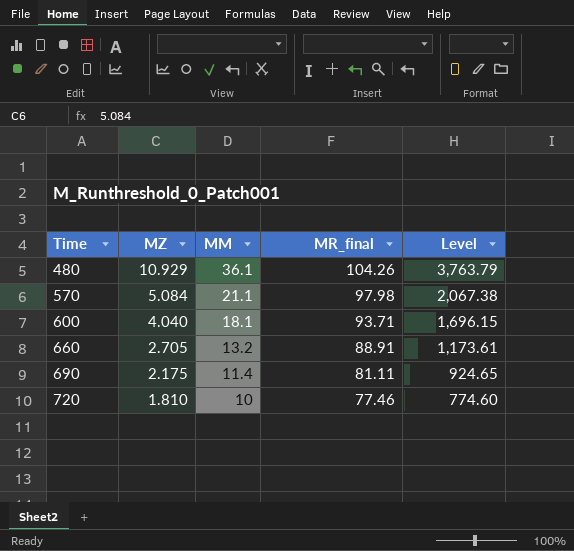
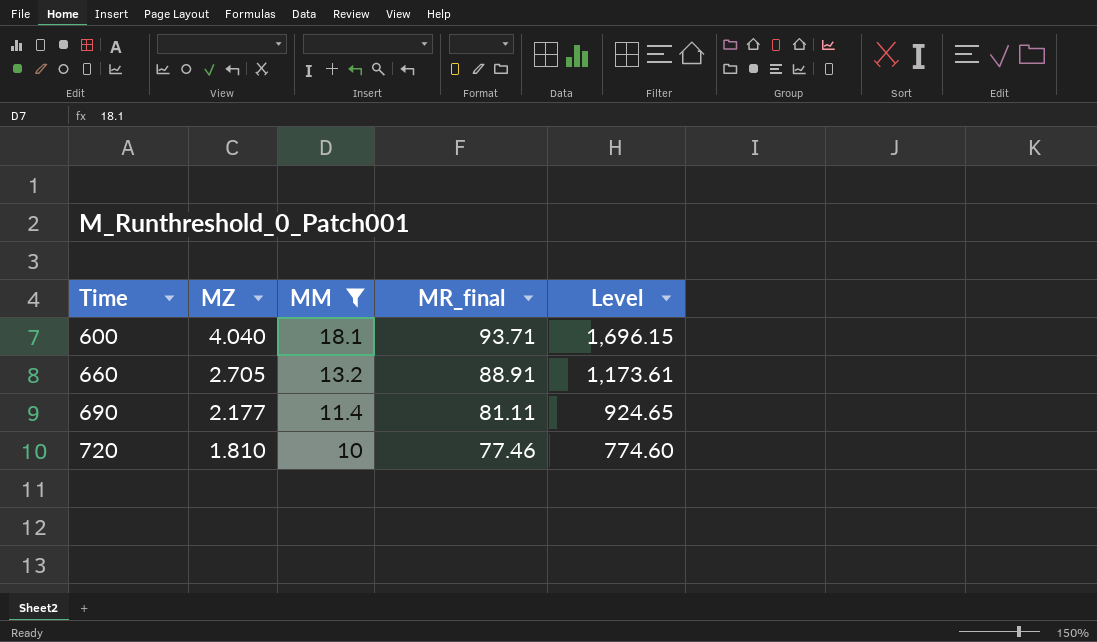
filter: none -> MM <= 18.1
690 | MZ: 2.175 -> 2.177

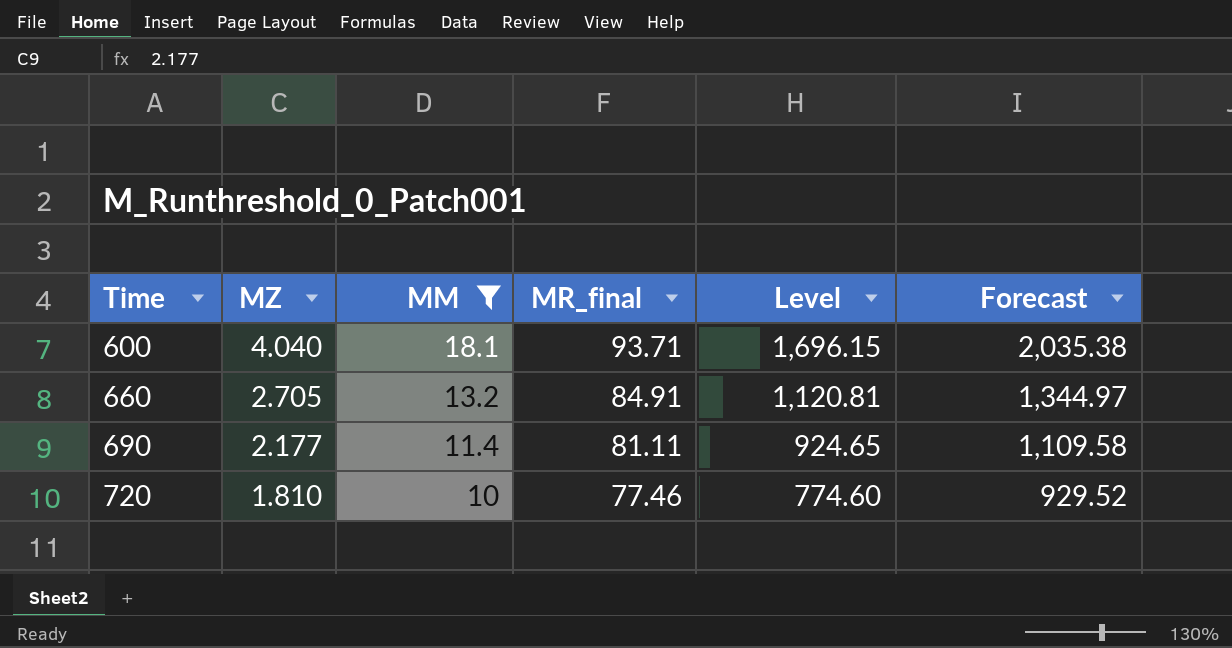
column Forecast | formula: none -> [Level] * 1.2
660 | MR_final: 88.91 -> 84.91
660 | Level: 1,173.61 -> 1,120.81

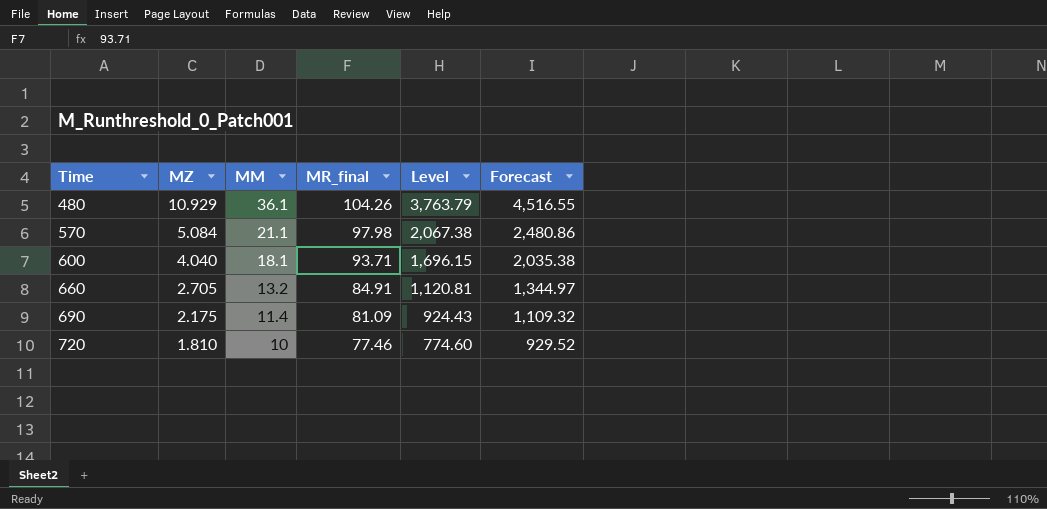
filter: MM <= 18.1 -> none
690 | MZ: 2.177 -> 2.175
690 | MR_final: 81.11 -> 81.09
690 | Level: 924.65 -> 924.43
690 | Forecast: 1,109.58 -> 1,109.32

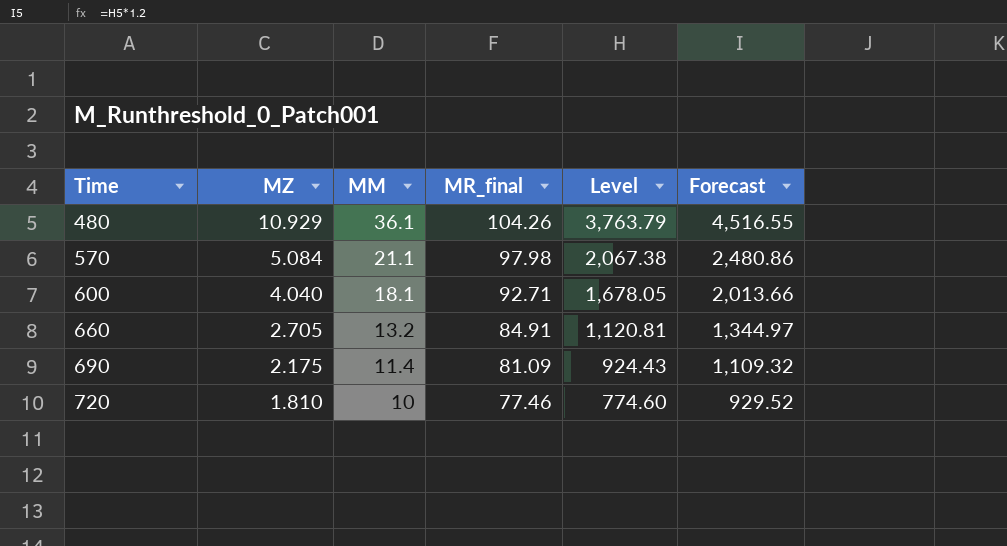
600 | MR_final: 93.71 -> 92.71
600 | Level: 1,696.15 -> 1,678.05
600 | Forecast: 2,035.38 -> 2,013.66

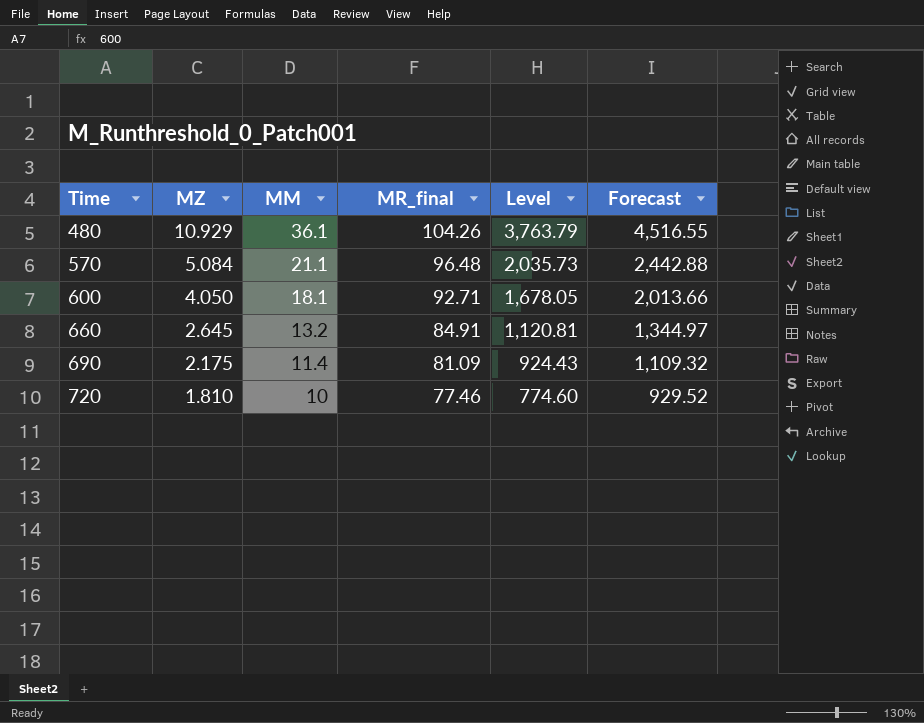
570 | MR_final: 97.98 -> 96.48
570 | Level: 2,067.38 -> 2,035.73
570 | Forecast: 2,480.86 -> 2,442.88
600 | MZ: 4.040 -> 4.050
660 | MZ: 2.705 -> 2.645

